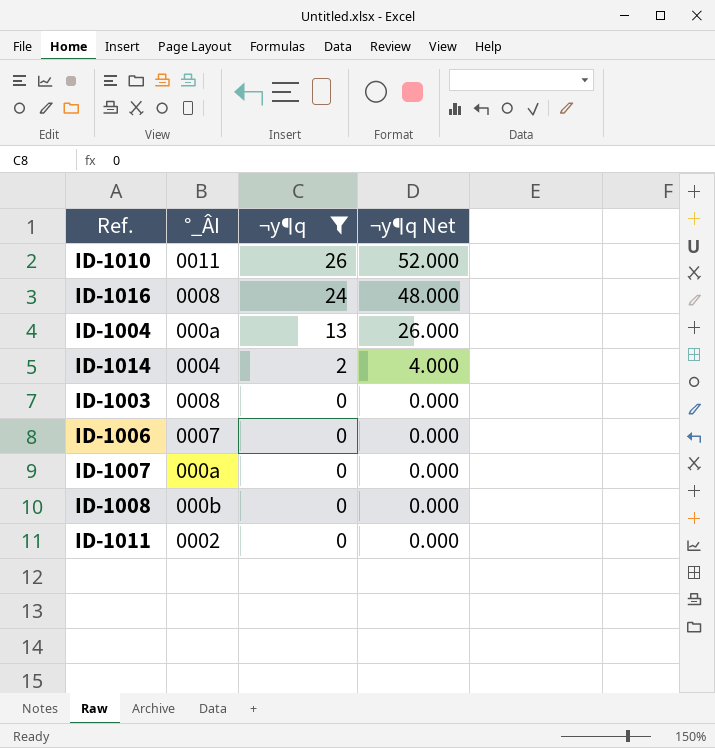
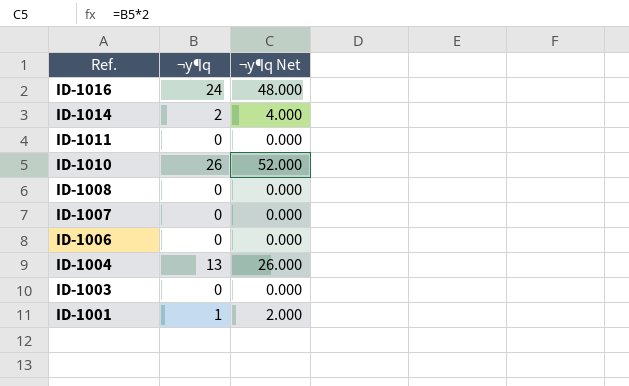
filter: ¬y¶q != 1 -> none
row order: ¬y¶q descending -> Ref. descending
column °_ÂI | position: 2 -> none

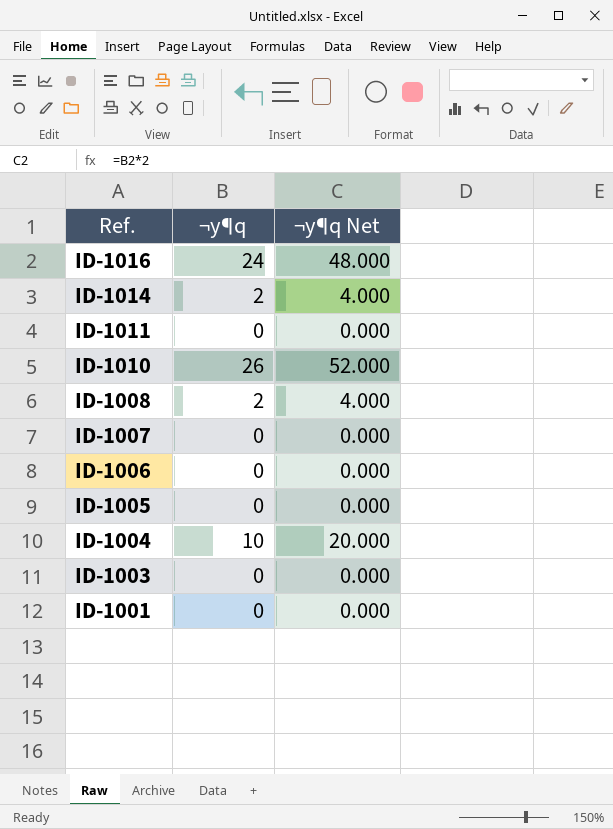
ID-1008 | ¬y¶q: 0 -> 2
ID-1008 | ¬y¶q Net: 0.000 -> 4.000
row ID-1005: none -> 0 | 0.000
ID-1004 | ¬y¶q: 13 -> 10
ID-1004 | ¬y¶q Net: 26.000 -> 20.000
ID-1001 | ¬y¶q: 1 -> 0
ID-1001 | ¬y¶q Net: 2.000 -> 0.000

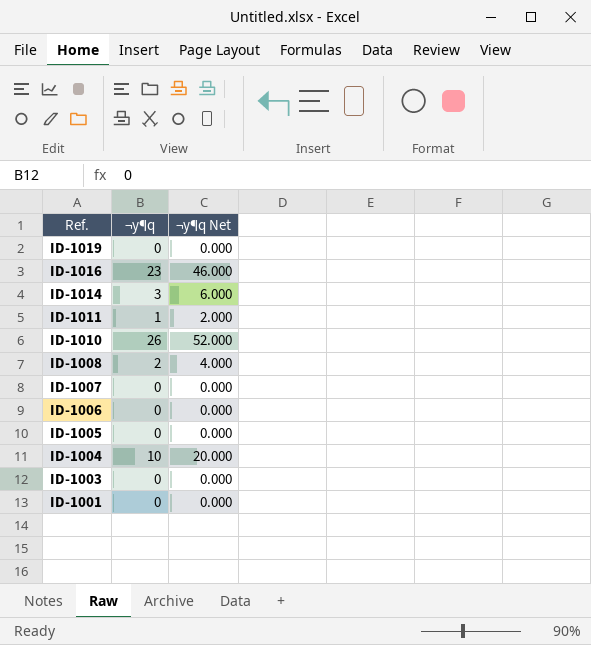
row ID-1019: none -> 0 | 0.000
ID-1016 | ¬y¶q: 24 -> 23
ID-1016 | ¬y¶q Net: 48.000 -> 46.000
ID-1014 | ¬y¶q: 2 -> 3
ID-1014 | ¬y¶q Net: 4.000 -> 6.000
ID-1011 | ¬y¶q: 0 -> 1
ID-1011 | ¬y¶q Net: 0.000 -> 2.000

